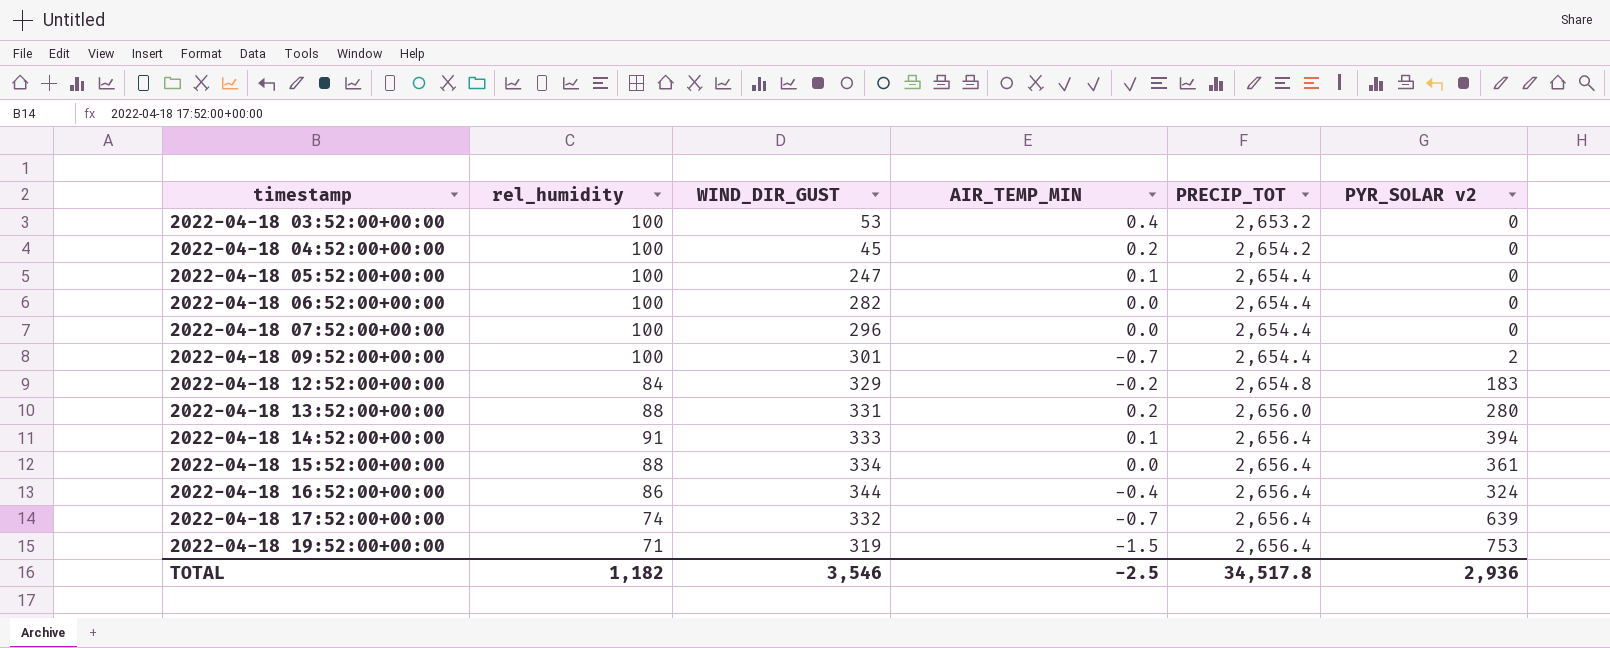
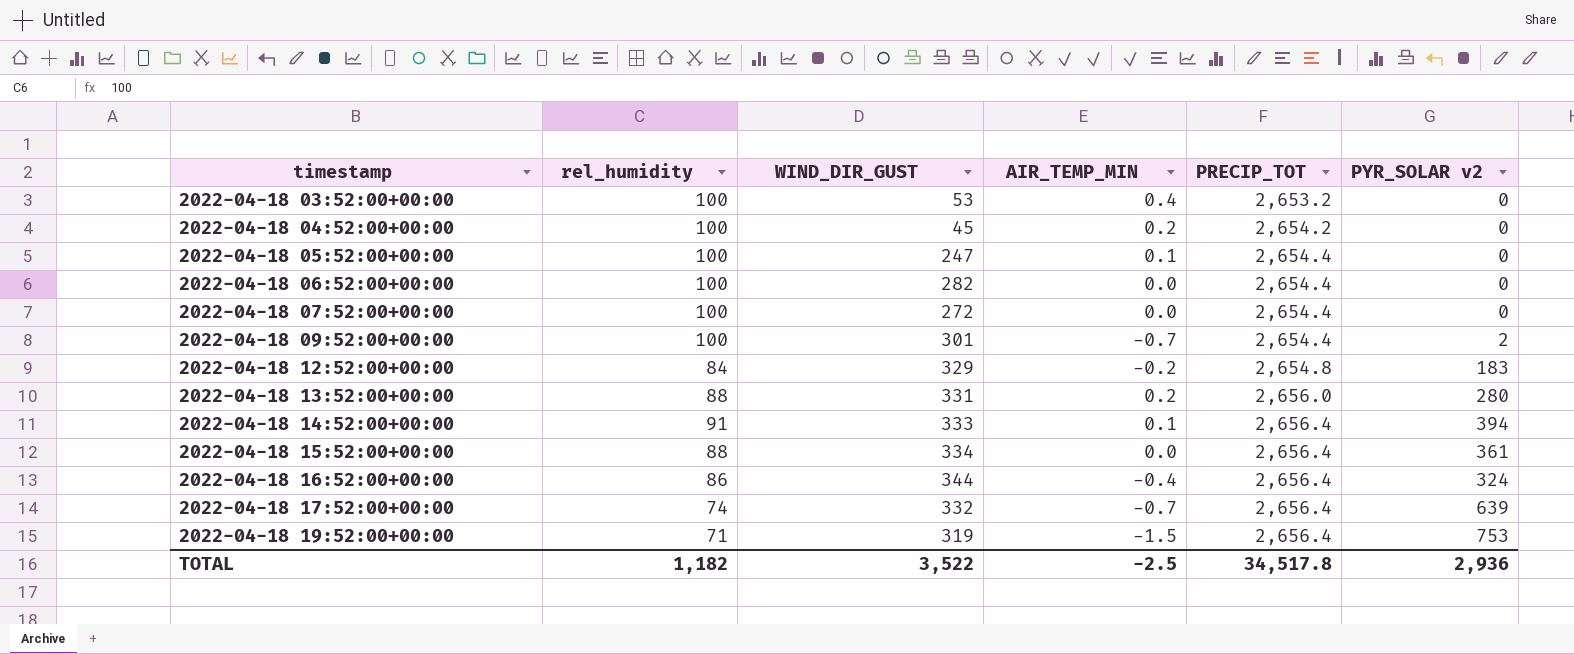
2022-04-18 07:52:00+00:00 | WIND_DIR_GUST: 296 -> 272
TOTAL | WIND_DIR_GUST: 3,546 -> 3,522

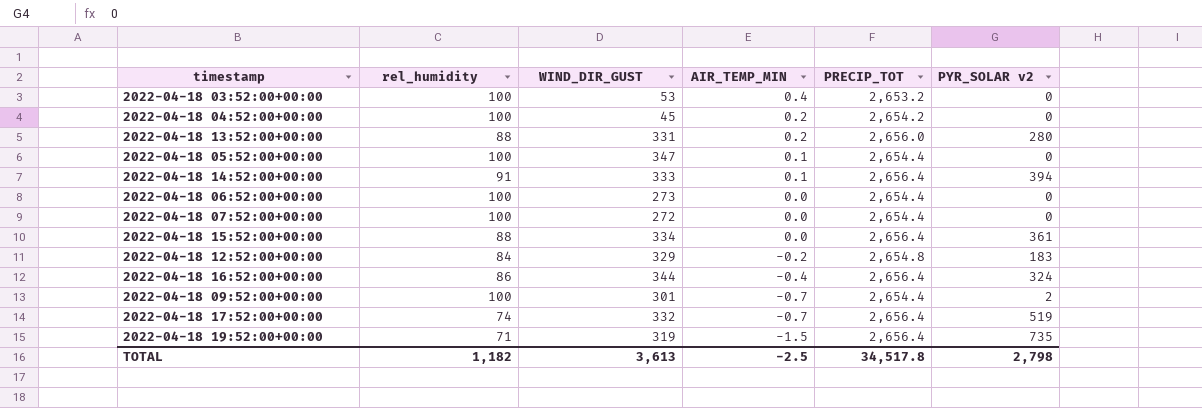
row order: timestamp ascending -> AIR_TEMP_MIN descending
2022-04-18 05:52:00+00:00 | WIND_DIR_GUST: 247 -> 347
2022-04-18 06:52:00+00:00 | WIND_DIR_GUST: 282 -> 273
2022-04-18 17:52:00+00:00 | PYR_SOLAR v2: 639 -> 519
2022-04-18 19:52:00+00:00 | PYR_SOLAR v2: 753 -> 735
TOTAL | WIND_DIR_GUST: 3,522 -> 3,613
TOTAL | PYR_SOLAR v2: 2,936 -> 2,798

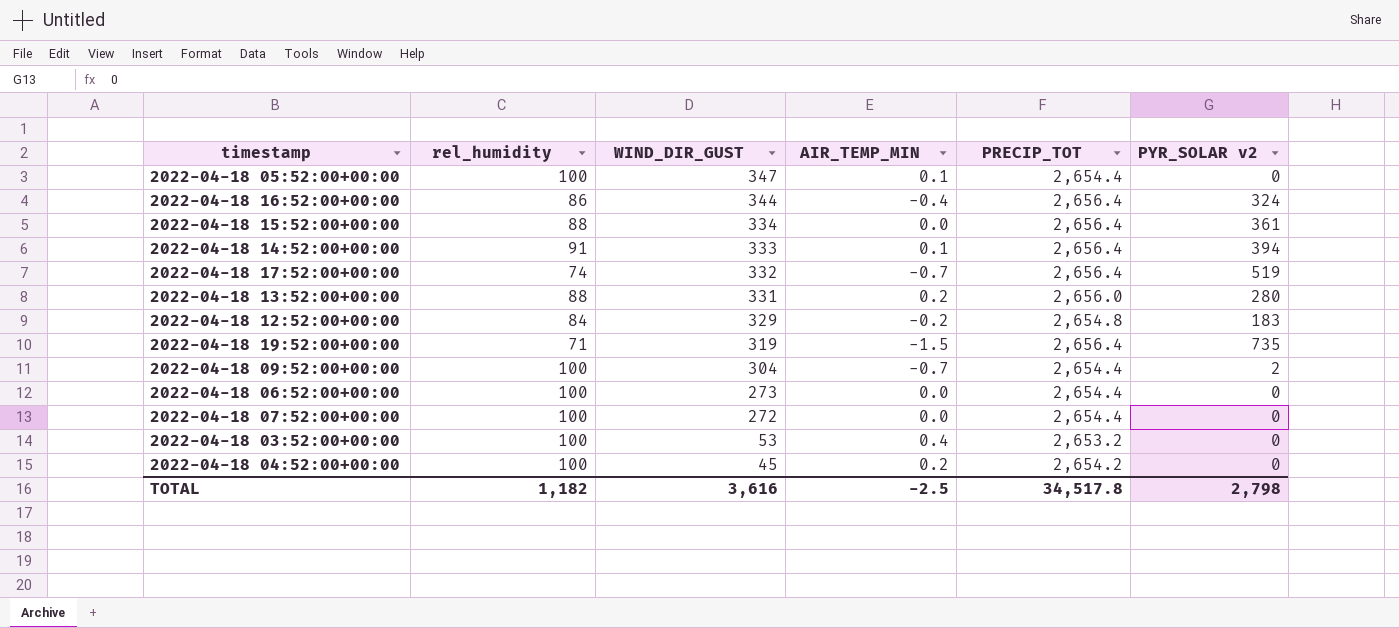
row order: AIR_TEMP_MIN descending -> WIND_DIR_GUST descending
2022-04-18 09:52:00+00:00 | WIND_DIR_GUST: 301 -> 304
TOTAL | WIND_DIR_GUST: 3,613 -> 3,616

